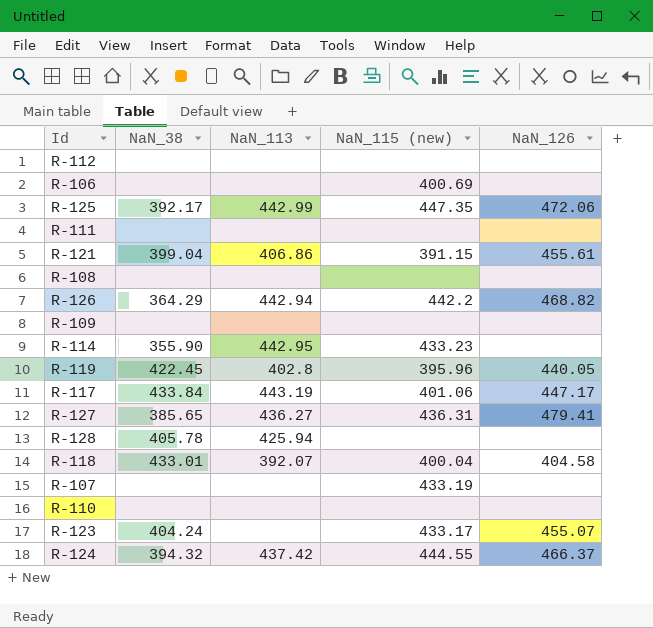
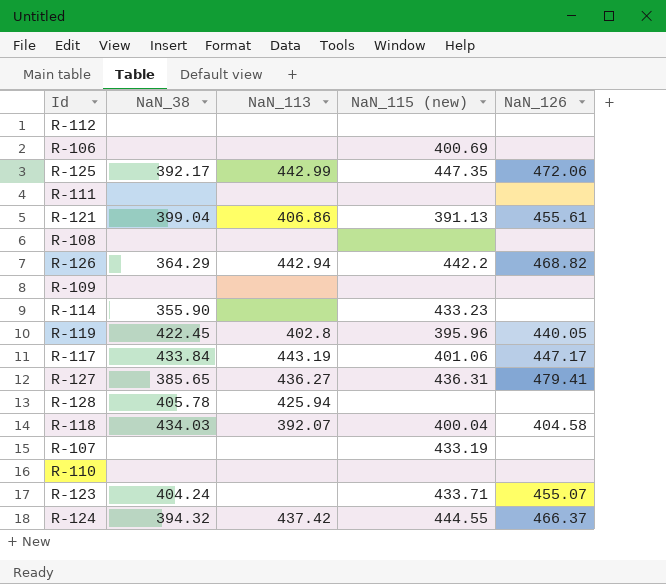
R-121 | NaN_115 (new): 391.15 -> 391.13
R-114 | NaN_113: 442.95 -> none
R-118 | NaN_38: 433.01 -> 434.03
R-123 | NaN_115 (new): 433.17 -> 433.71

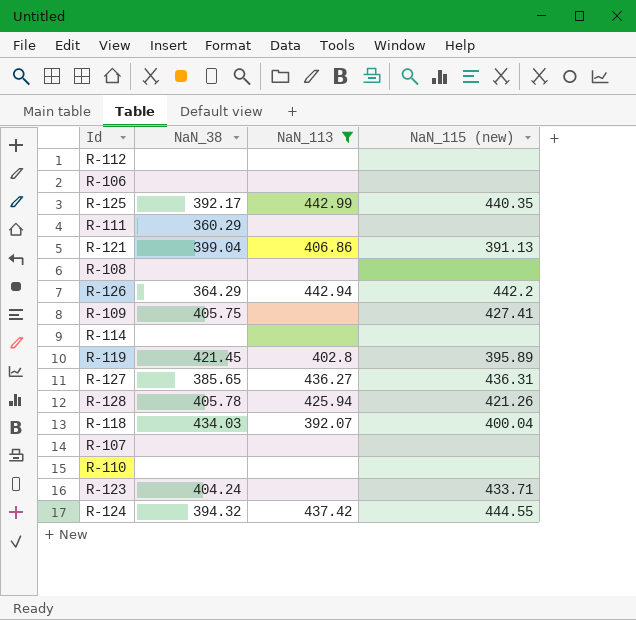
filter: none -> NaN_113 != 443.19
column NaN_126 | position: 5 -> none
R-106 | NaN_115 (new): 400.69 -> none
R-125 | NaN_115 (new): 447.35 -> 440.35
R-111 | NaN_38: none -> 360.29
R-109 | NaN_38: none -> 405.75
R-109 | NaN_115 (new): none -> 427.41
R-114 | NaN_38: 355.90 -> none
R-114 | NaN_115 (new): 433.23 -> none
R-119 | NaN_38: 422.45 -> 421.45
R-119 | NaN_115 (new): 395.96 -> 395.89
R-128 | NaN_115 (new): none -> 421.26
R-107 | NaN_115 (new): 433.19 -> none

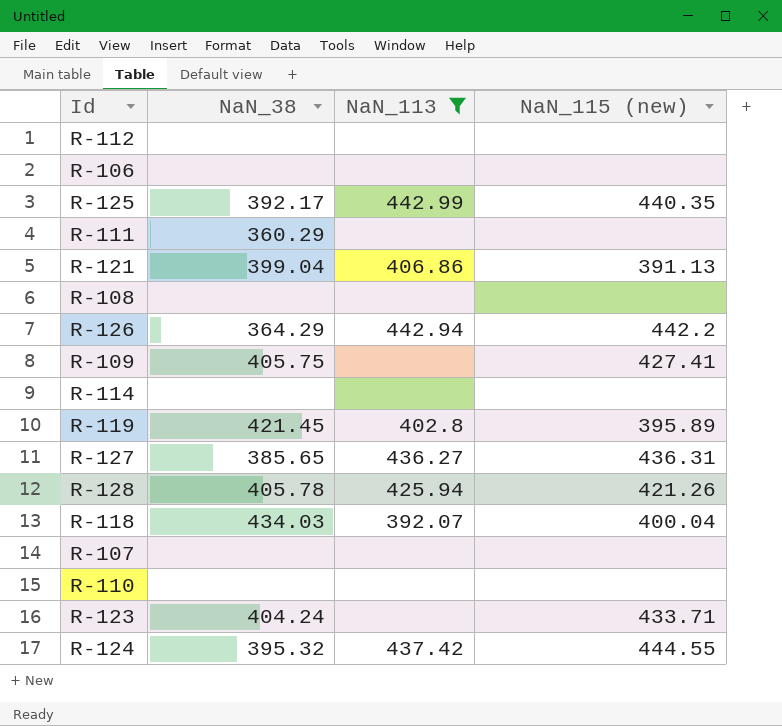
R-124 | NaN_38: 394.32 -> 395.32

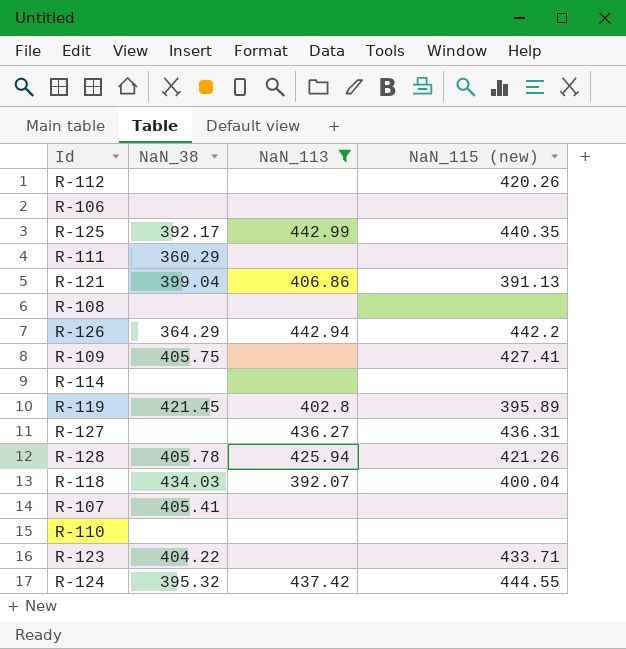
R-112 | NaN_115 (new): none -> 420.26
R-127 | NaN_38: 385.65 -> none
R-107 | NaN_38: none -> 405.41
R-123 | NaN_38: 404.24 -> 404.22

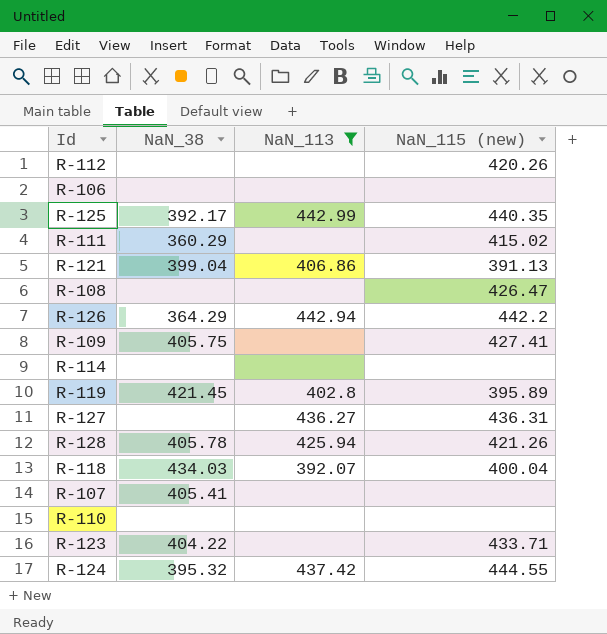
R-111 | NaN_115 (new): none -> 415.02
R-108 | NaN_115 (new): none -> 426.47

